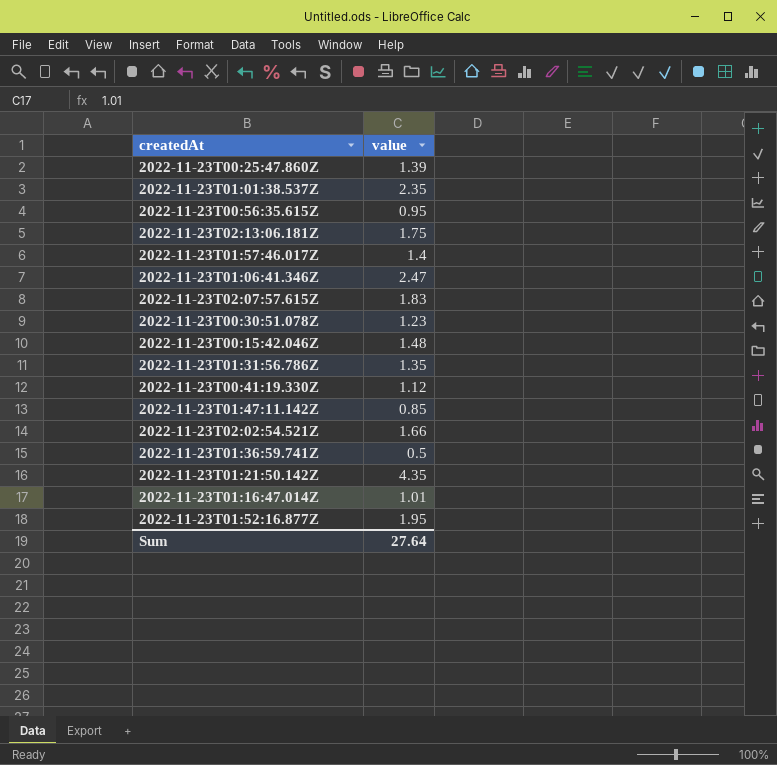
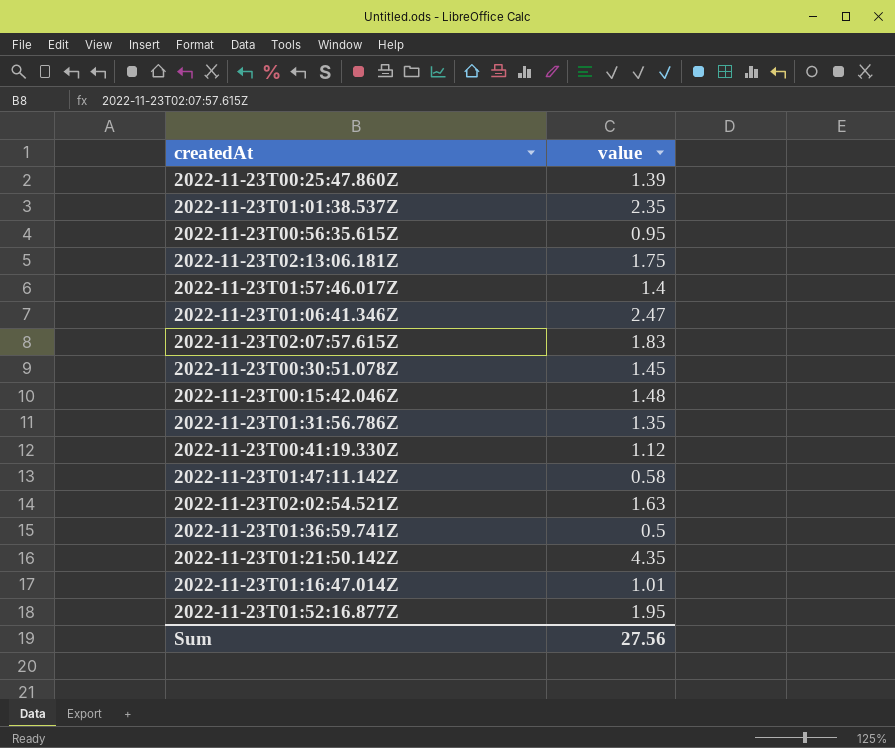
2022-11-23T00:30:51.078Z | value: 1.23 -> 1.45
2022-11-23T01:47:11.142Z | value: 0.85 -> 0.58
2022-11-23T02:02:54.521Z | value: 1.66 -> 1.63
Sum | value: 27.64 -> 27.56

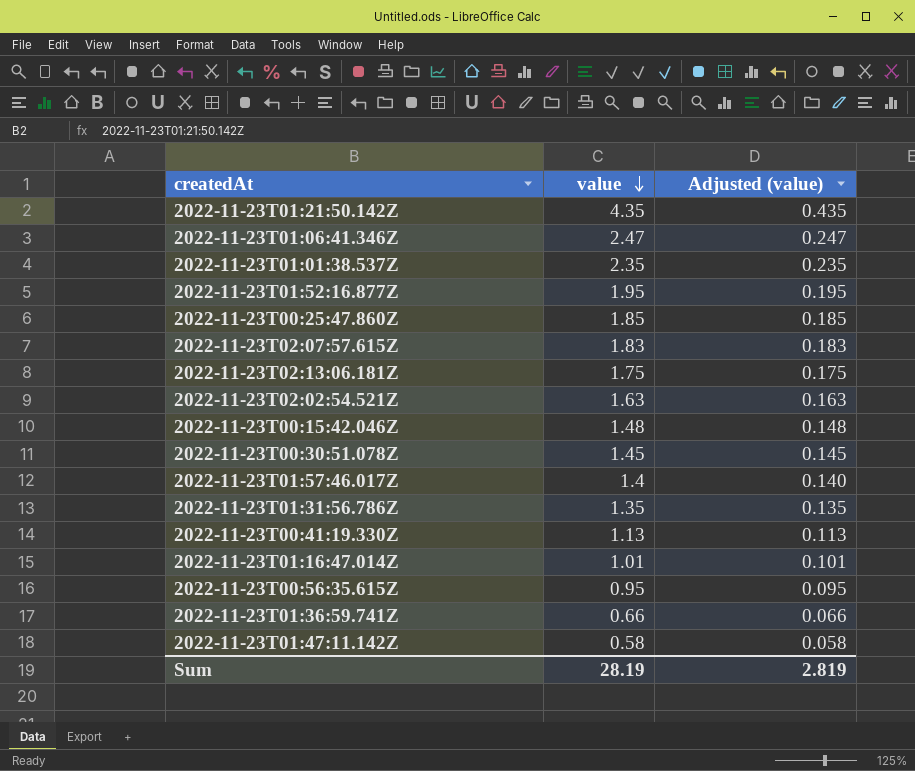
row order: none -> value descending
column Adjusted (value) | formula: none -> [value] * 0.1
2022-11-23T00:25:47.860Z | value: 1.39 -> 1.85
2022-11-23T00:41:19.330Z | value: 1.12 -> 1.13
2022-11-23T01:36:59.741Z | value: 0.5 -> 0.66
Sum | value: 27.56 -> 28.19

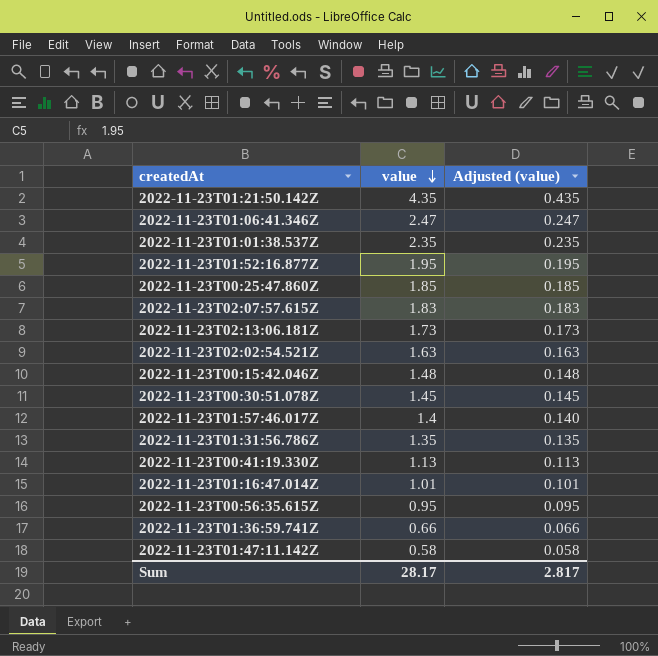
2022-11-23T02:13:06.181Z | value: 1.75 -> 1.73
2022-11-23T02:13:06.181Z | Adjusted (value): 0.175 -> 0.173
Sum | value: 28.19 -> 28.17
Sum | Adjusted (value): 2.819 -> 2.817

